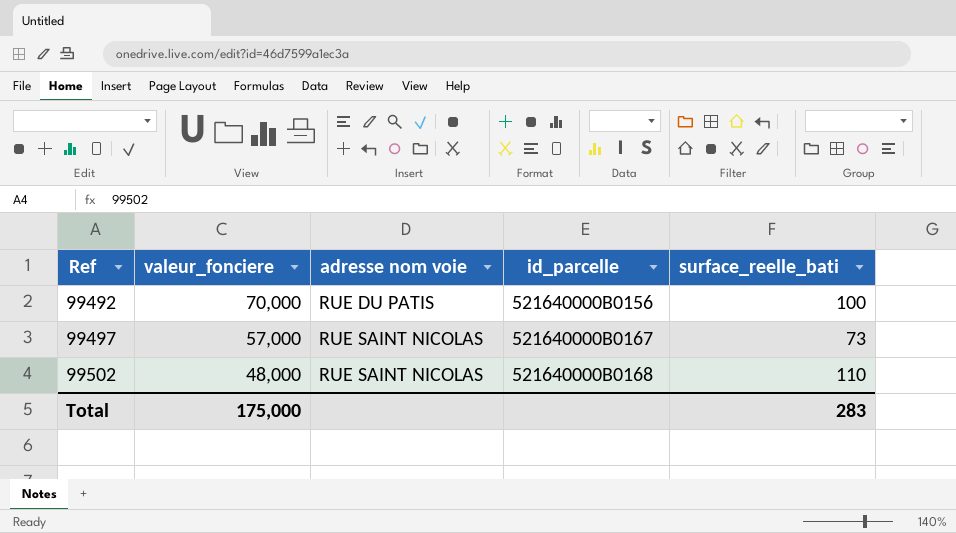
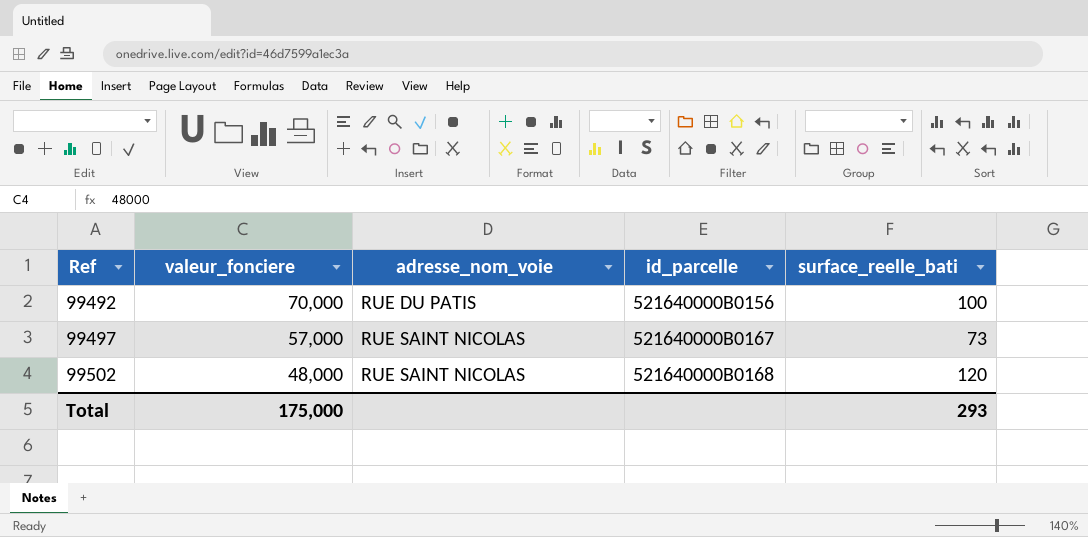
column name: adresse nom voie -> adresse_nom_voie
99502 | surface_reelle_bati: 110 -> 120
Total | surface_reelle_bati: 283 -> 293

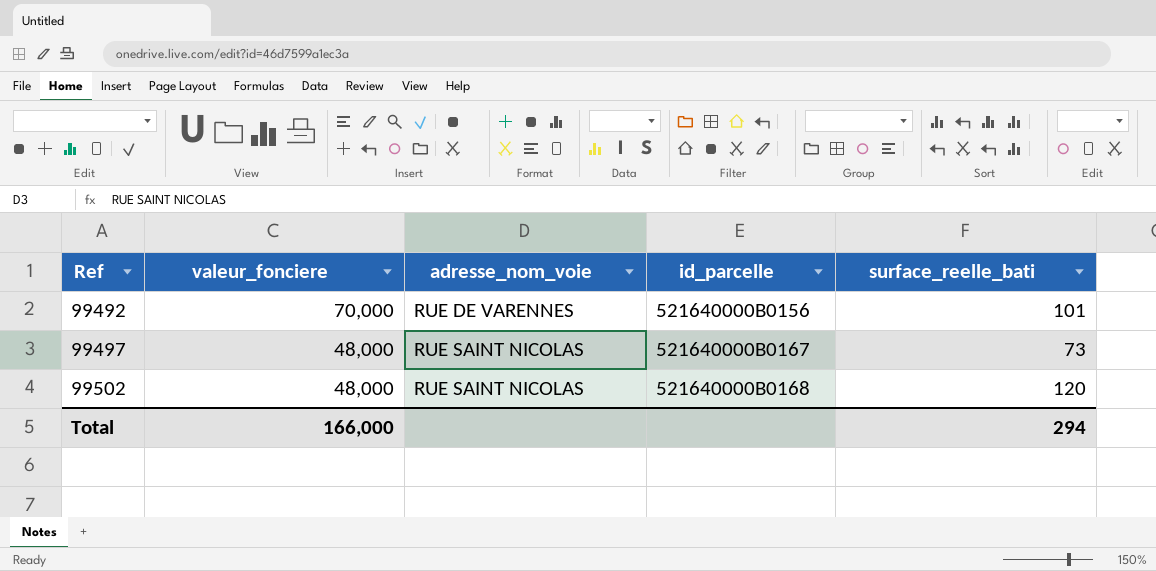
99492 | adresse_nom_voie: RUE DU PATIS -> RUE DE VARENNES
99492 | surface_reelle_bati: 100 -> 101
99497 | valeur_fonciere: 57,000 -> 48,000
Total | valeur_fonciere: 175,000 -> 166,000
Total | surface_reelle_bati: 293 -> 294

